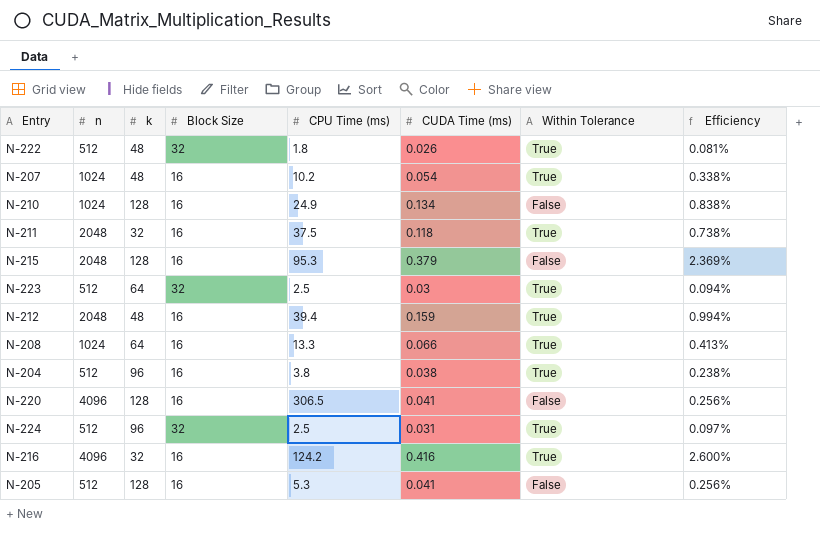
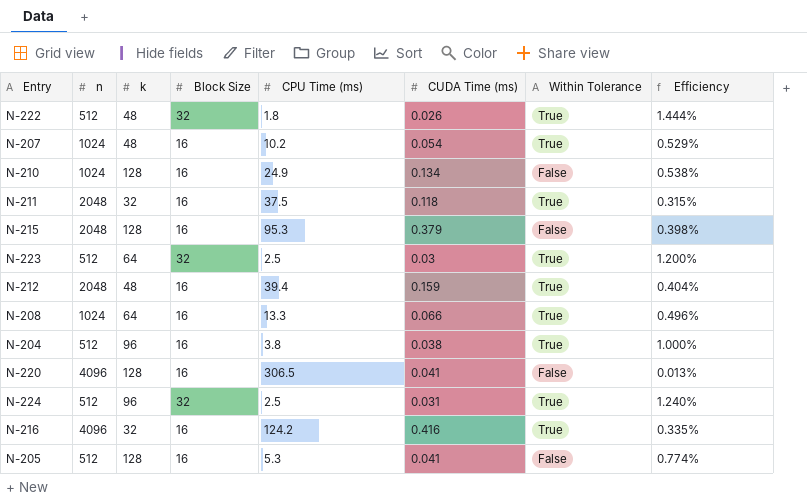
column Efficiency | formula: [CUDA Time (ms)] / [Block Size] -> [CUDA Time (ms)] / [CPU Time (ms)]

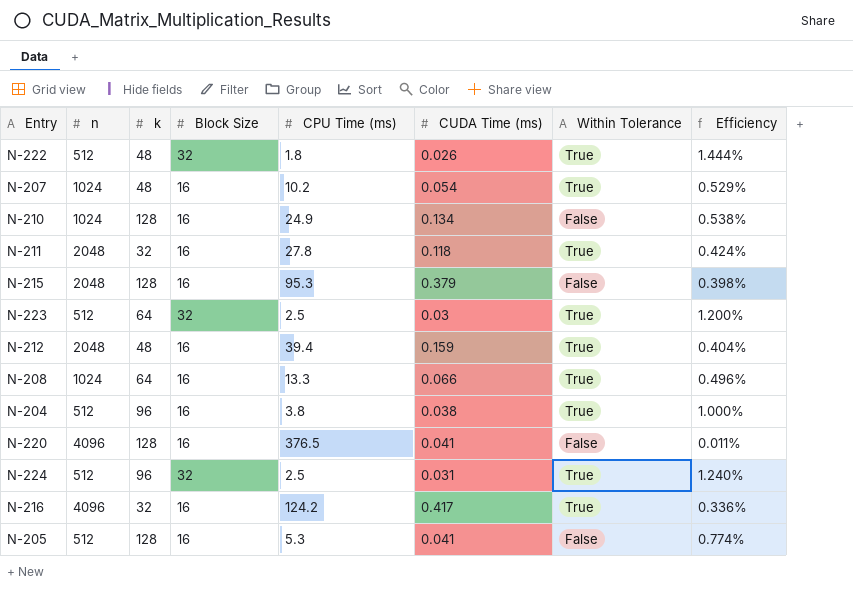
N-211 | CPU Time (ms): 37.5 -> 27.8
N-211 | Efficiency: 0.315% -> 0.424%
N-220 | CPU Time (ms): 306.5 -> 376.5
N-220 | Efficiency: 0.013% -> 0.011%
N-216 | CUDA Time (ms): 0.416 -> 0.417
N-216 | Efficiency: 0.335% -> 0.336%

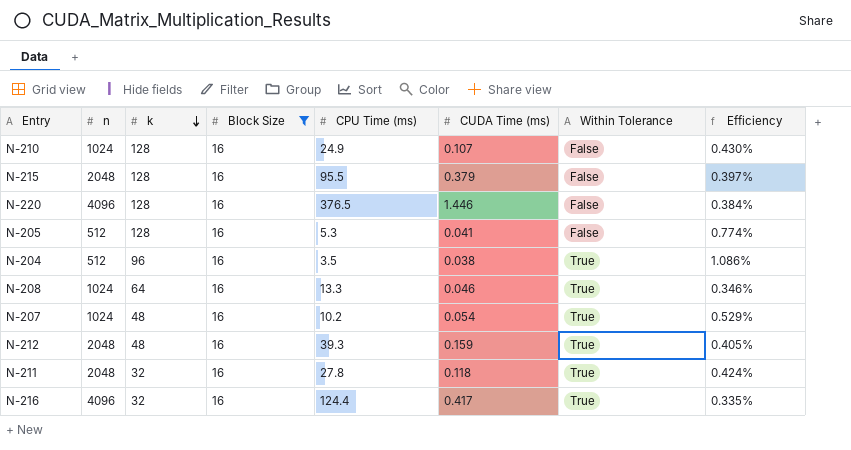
filter: none -> Block Size = 16
row order: none -> k descending
N-210 | CUDA Time (ms): 0.134 -> 0.107
N-210 | Efficiency: 0.538% -> 0.430%
N-215 | CPU Time (ms): 95.3 -> 95.5
N-215 | Efficiency: 0.398% -> 0.397%
N-220 | CUDA Time (ms): 0.041 -> 1.446
N-220 | Efficiency: 0.011% -> 0.384%
N-204 | CPU Time (ms): 3.8 -> 3.5
N-204 | Efficiency: 1.000% -> 1.086%
N-208 | CUDA Time (ms): 0.066 -> 0.046
N-208 | Efficiency: 0.496% -> 0.346%
N-212 | CPU Time (ms): 39.4 -> 39.3
N-212 | Efficiency: 0.404% -> 0.405%
N-216 | CPU Time (ms): 124.2 -> 124.4
N-216 | Efficiency: 0.336% -> 0.335%

